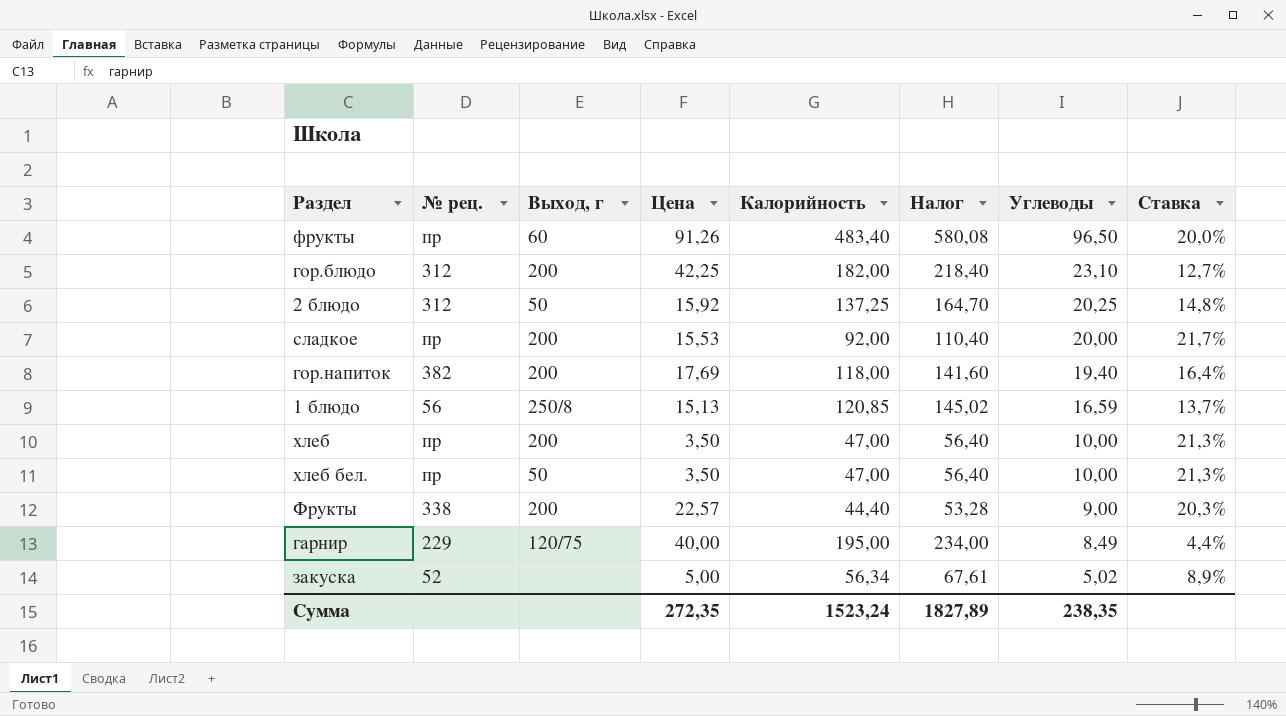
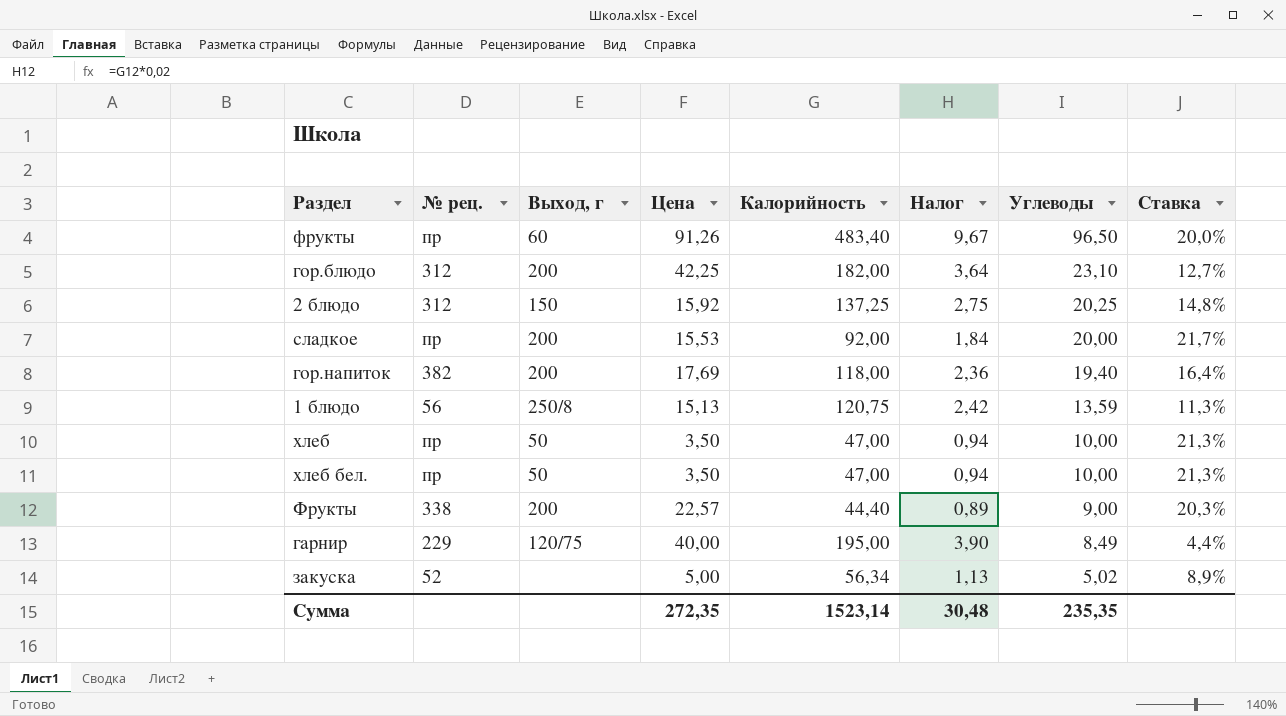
column Налог | formula: [Калорийность] * 1,2 -> [Калорийность] * 0,02
2 блюдо | Выход, г: 50 -> 150
1 блюдо | Калорийность: 120,85 -> 120,75
1 блюдо | Углеводы: 16,59 -> 13,59
1 блюдо | Ставка: 13,7% -> 11,3%
хлеб | Выход, г: 200 -> 50
Сумма | Калорийность: 1523,24 -> 1523,14
Сумма | Налог: 1827,89 -> 30,48
Сумма | Углеводы: 238,35 -> 235,35

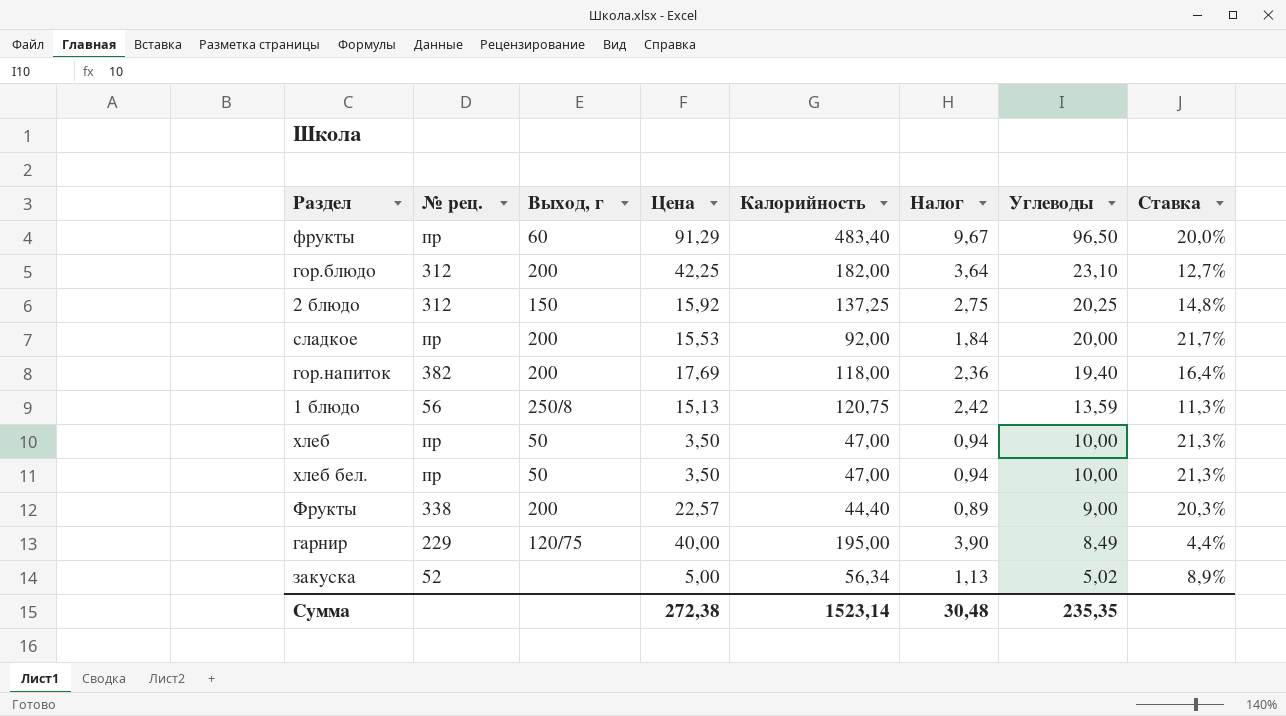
фрукты | Цена: 91,26 -> 91,29
Сумма | Цена: 272,35 -> 272,38

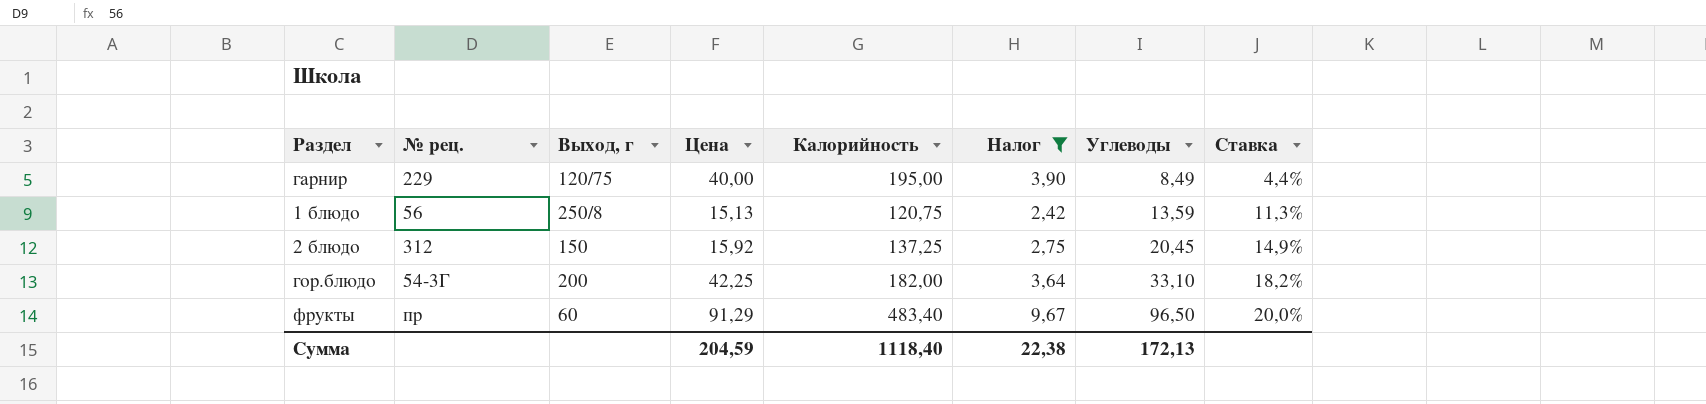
filter: none -> Налог >= 2,42
row order: Углеводы descending -> Углеводы ascending
2 блюдо | Углеводы: 20,25 -> 20,45
2 блюдо | Ставка: 14,8% -> 14,9%
гор.блюдо | № рец.: 312 -> 54-3Г
гор.блюдо | Углеводы: 23,10 -> 33,10
гор.блюдо | Ставка: 12,7% -> 18,2%
Сумма | Цена: 272,38 -> 204,59
Сумма | Калорийность: 1523,14 -> 1118,40
Сумма | Налог: 30,48 -> 22,38
Сумма | Углеводы: 235,35 -> 172,13

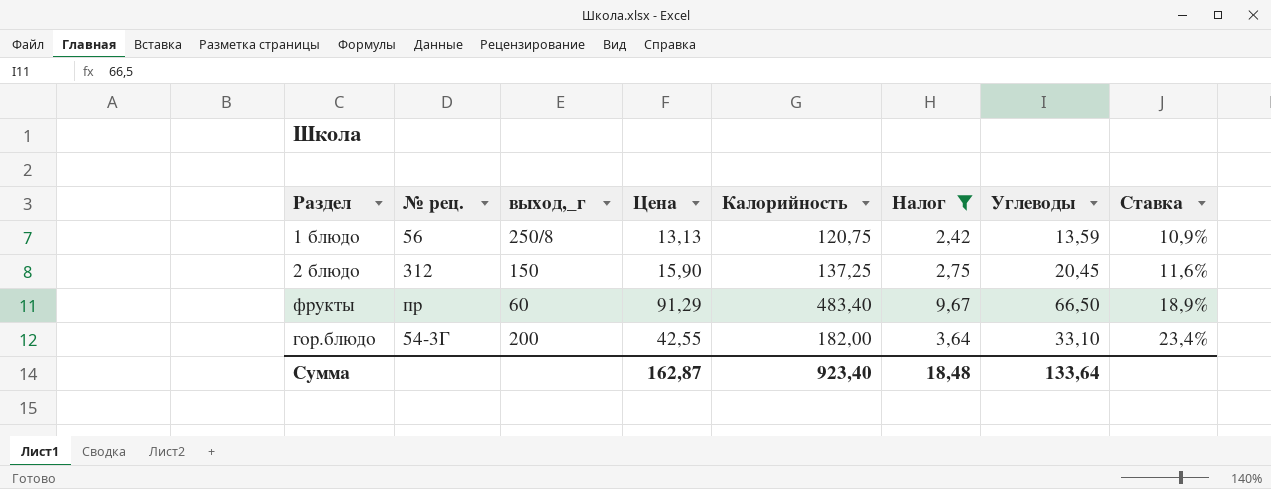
row order: Углеводы ascending -> Ставка ascending
column name: Выход, г -> выход,_г
column Ставка | formula: [Углеводы] / [Калорийность] -> [Цена] / [Калорийность]
row гарнир: 229 | 120/75 | 40,00 | 195,00 | 3,90 | 8,49 | 4,4% -> none
1 блюдо | Цена: 15,13 -> 13,13
2 блюдо | Цена: 15,92 -> 15,90
фрукты | Углеводы: 96,50 -> 66,50
гор.блюдо | Цена: 42,25 -> 42,55
Сумма | Цена: 204,59 -> 162,87
Сумма | Калорийность: 1118,40 -> 923,40
Сумма | Налог: 22,38 -> 18,48
Сумма | Углеводы: 172,13 -> 133,64

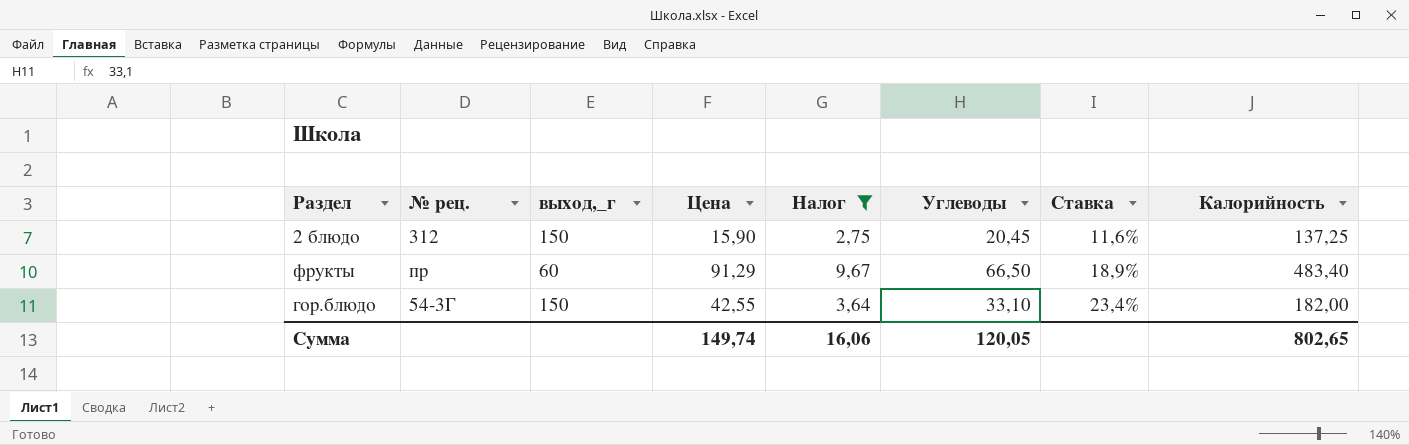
column Калорийность | position: 5 -> 8
row 1 блюдо: 56 | 250/8 | 13,13 | 120,75 | 2,42 | 13,59 | 10,9% -> none
гор.блюдо | выход,_г: 200 -> 150
Сумма | Цена: 162,87 -> 149,74
Сумма | Налог: 18,48 -> 16,06
Сумма | Углеводы: 133,64 -> 120,05
Сумма | Калорийность: 923,40 -> 802,65

